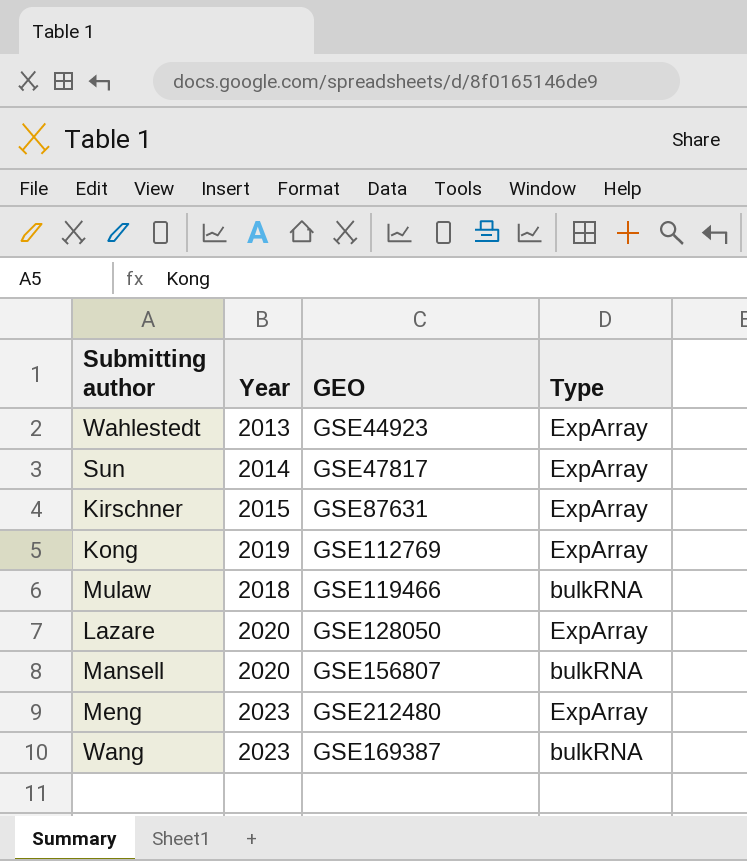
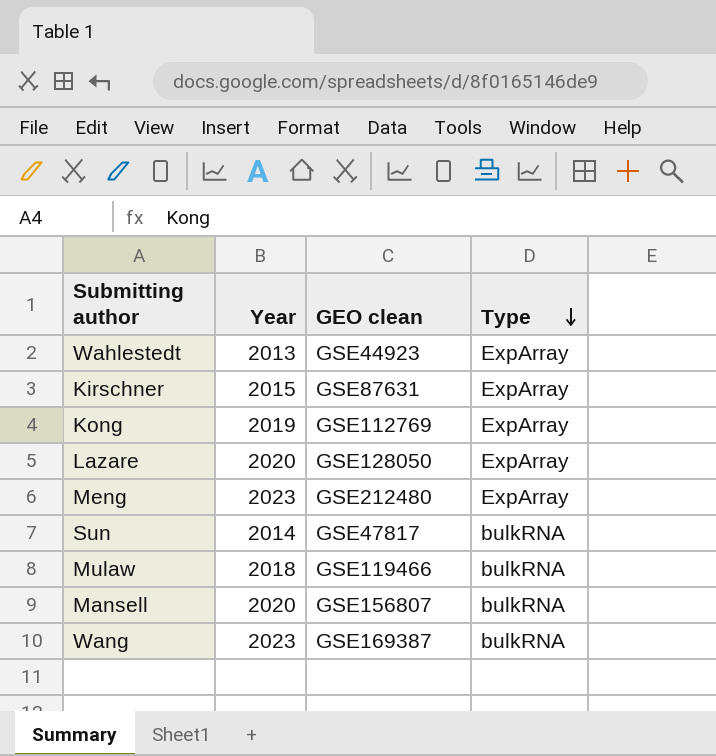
row order: none -> Type descending
column name: GEO -> GEO clean
Sun | Type: ExpArray -> bulkRNA

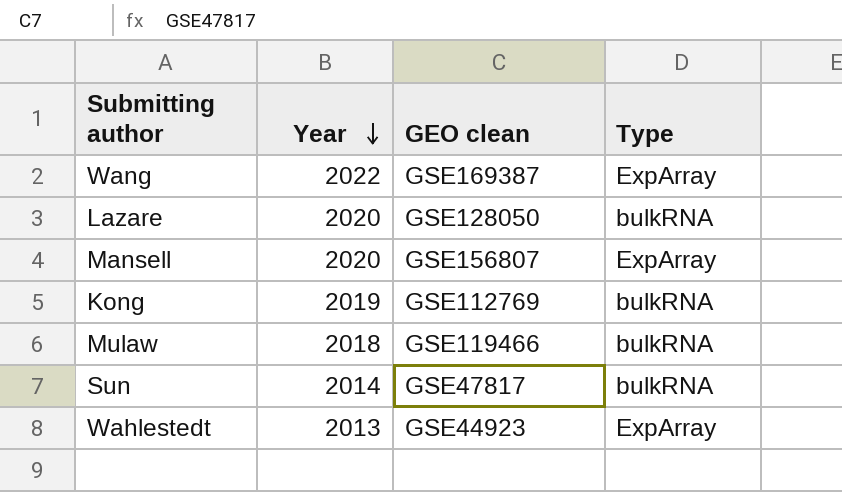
row order: Type descending -> Year descending
row Kirschner: 2015 | GSE87631 | ExpArray -> none
row Meng: 2023 | GSE212480 | ExpArray -> none
Wang | Year: 2023 -> 2022
Wang | Type: bulkRNA -> ExpArray
Lazare | Type: ExpArray -> bulkRNA
Mansell | Type: bulkRNA -> ExpArray
Kong | Type: ExpArray -> bulkRNA

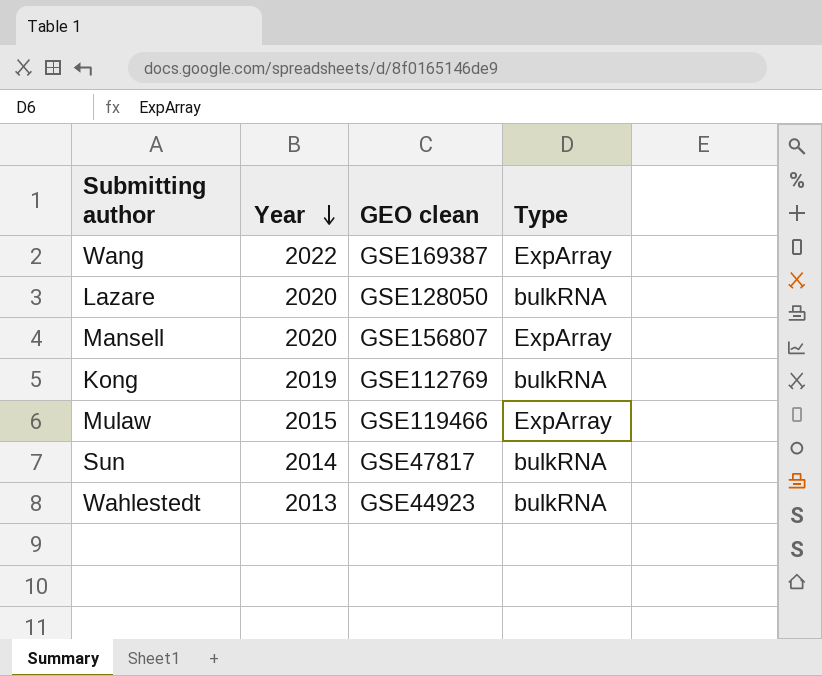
Mulaw | Year: 2018 -> 2015
Mulaw | Type: bulkRNA -> ExpArray
Wahlestedt | Type: ExpArray -> bulkRNA

